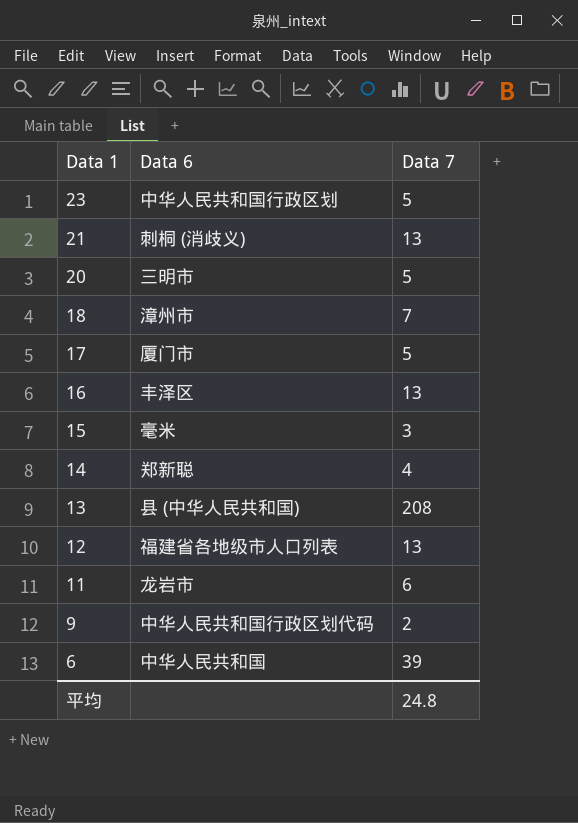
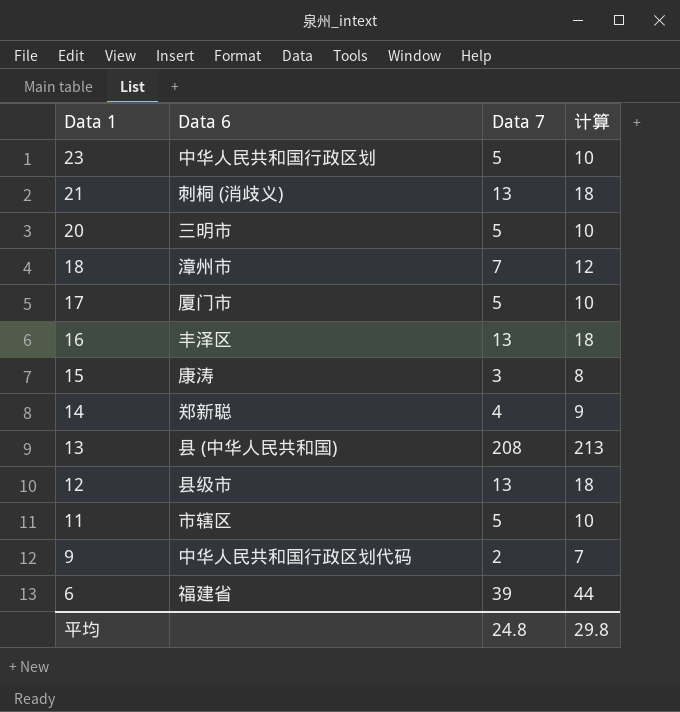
column 计算 | formula: none -> [Data 7] + 5
15 | Data 6: 毫米 -> 康涛
12 | Data 6: 福建省各地级市人口列表 -> 县级市
11 | Data 6: 龙岩市 -> 市辖区
11 | Data 7: 6 -> 5
6 | Data 6: 中华人民共和国 -> 福建省

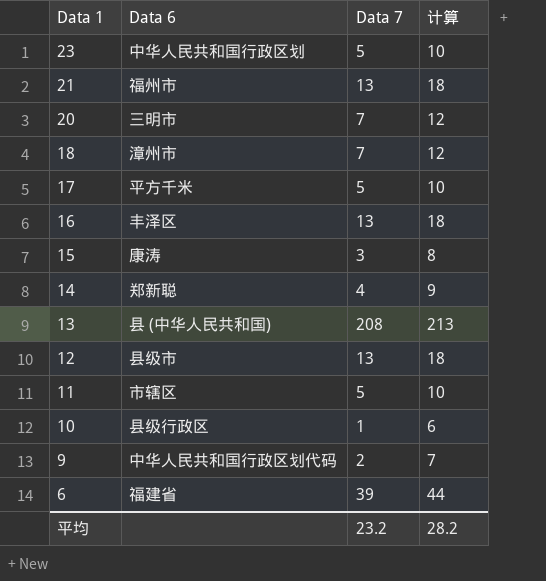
21 | Data 6: 刺桐 (消歧义) -> 福州市
20 | Data 7: 5 -> 7
20 | 计算: 10 -> 12
17 | Data 6: 厦门市 -> 平方千米
row 10: none -> 县级行政区 | 1 | 6
平均 | Data 7: 24.8 -> 23.2
平均 | 计算: 29.8 -> 28.2

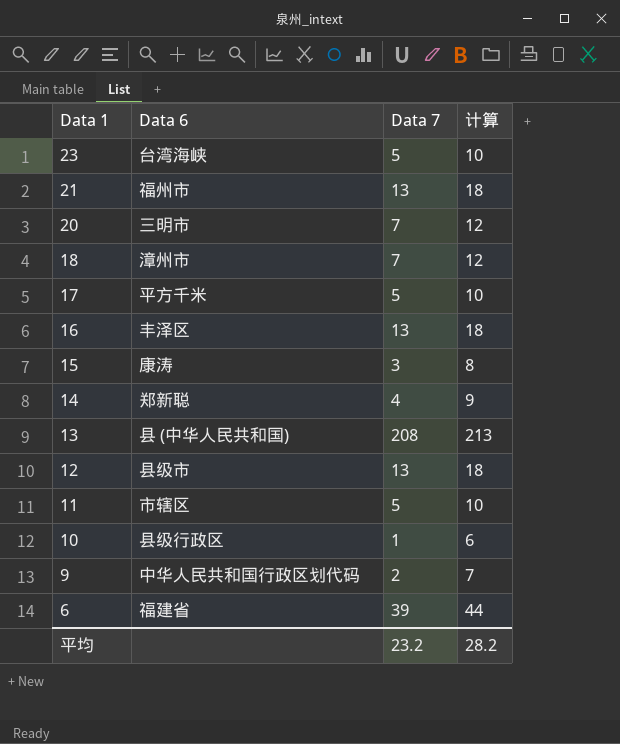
23 | Data 6: 中华人民共和国行政区划 -> 台湾海峡

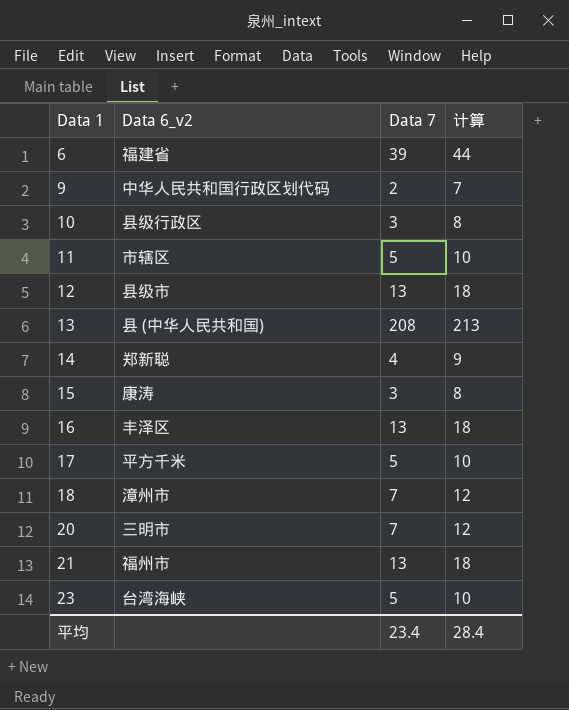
row order: Data 1 descending -> Data 1 ascending
column name: Data 6 -> Data 6_v2
10 | Data 7: 1 -> 3
10 | 计算: 6 -> 8
平均 | Data 7: 23.2 -> 23.4
平均 | 计算: 28.2 -> 28.4

